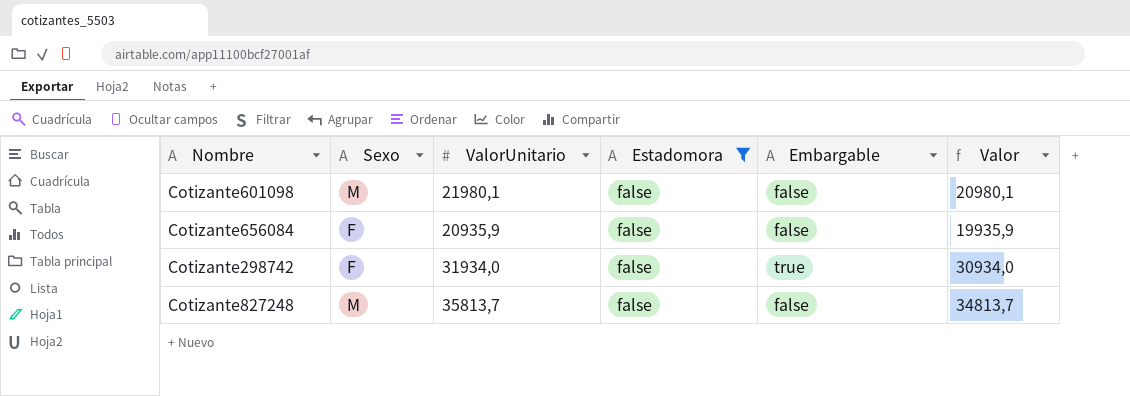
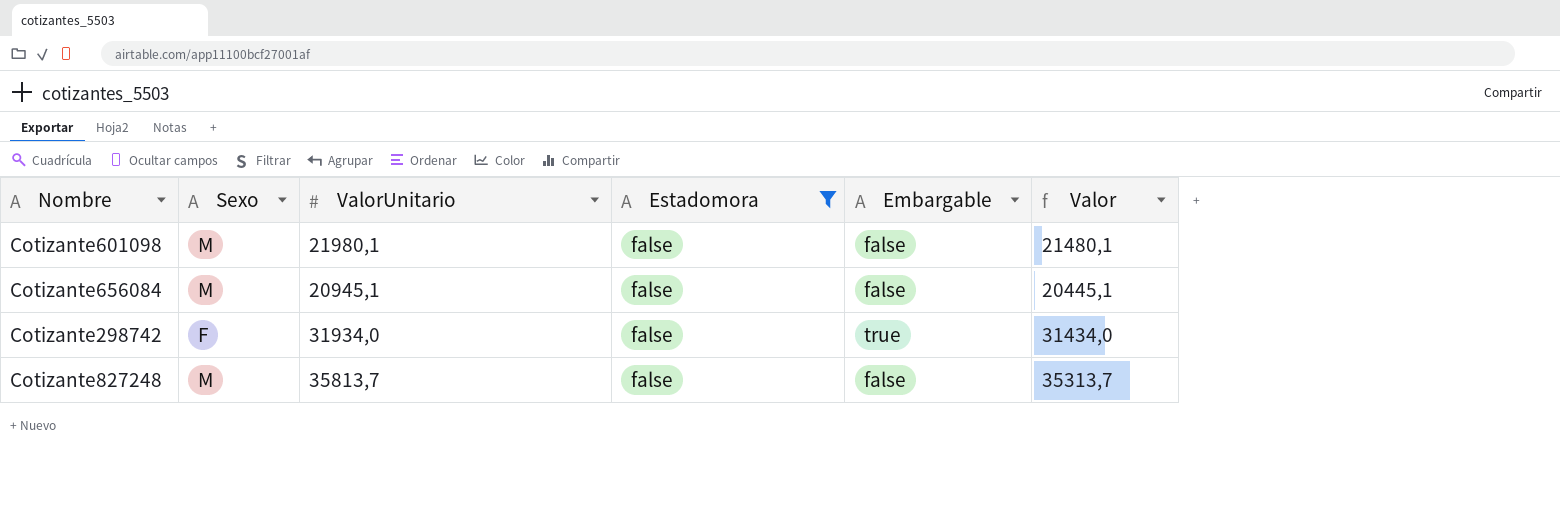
column Valor | formula: [ValorUnitario] - 1000 -> [ValorUnitario] - 500
Cotizante656084 | Sexo: F -> M
Cotizante656084 | ValorUnitario: 20935,9 -> 20945,1

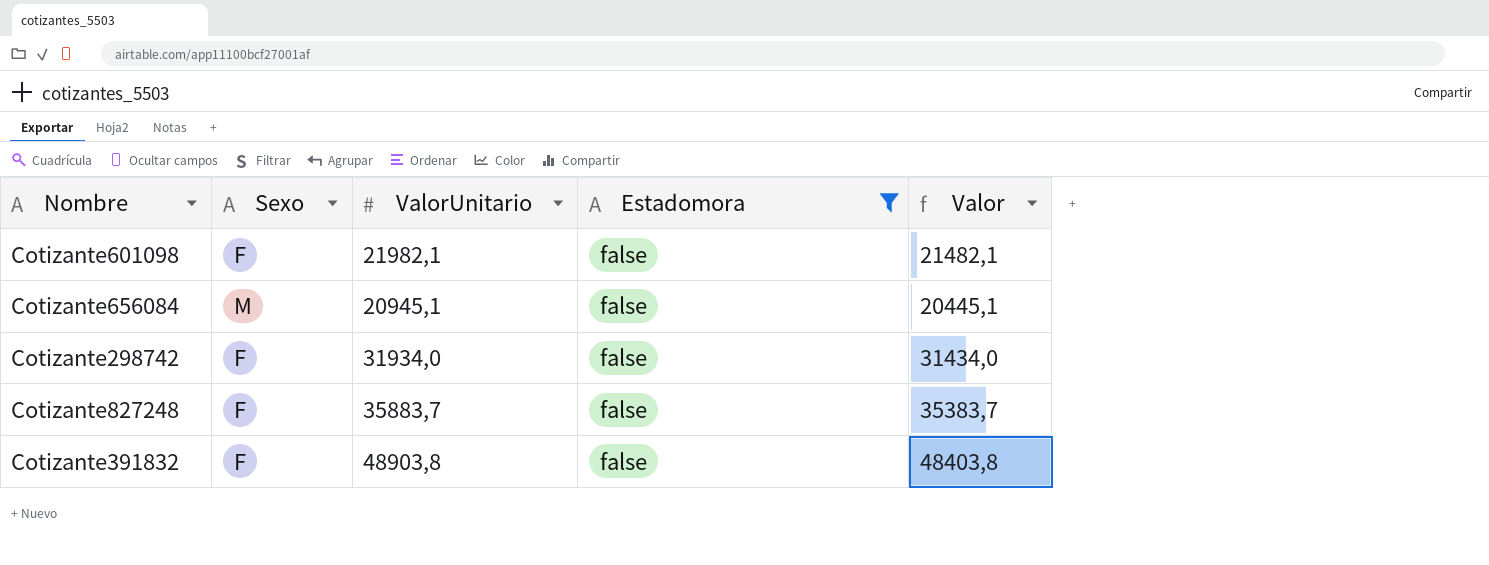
column Embargable | position: 5 -> none
Cotizante601098 | Sexo: M -> F
Cotizante601098 | ValorUnitario: 21980,1 -> 21982,1
Cotizante601098 | Valor: 21480,1 -> 21482,1
Cotizante827248 | Sexo: M -> F
Cotizante827248 | ValorUnitario: 35813,7 -> 35883,7
Cotizante827248 | Valor: 35313,7 -> 35383,7
row Cotizante391832: none -> F | 48903,8 | false | 48403,8

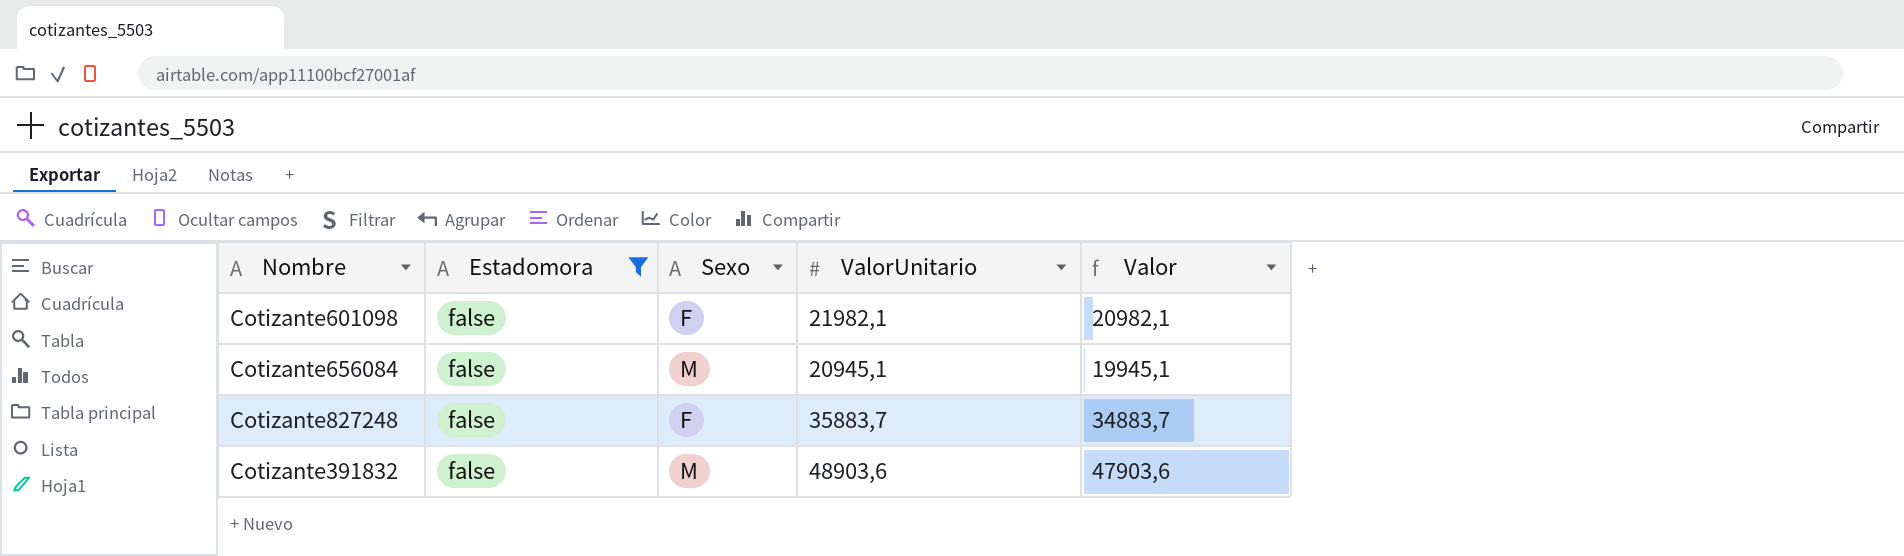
column Estadomora | position: 4 -> 2
column Valor | formula: [ValorUnitario] - 500 -> [ValorUnitario] - 1000
row Cotizante298742: F | 31934,0 | false | 31434,0 -> none
Cotizante391832 | Sexo: F -> M
Cotizante391832 | ValorUnitario: 48903,8 -> 48903,6

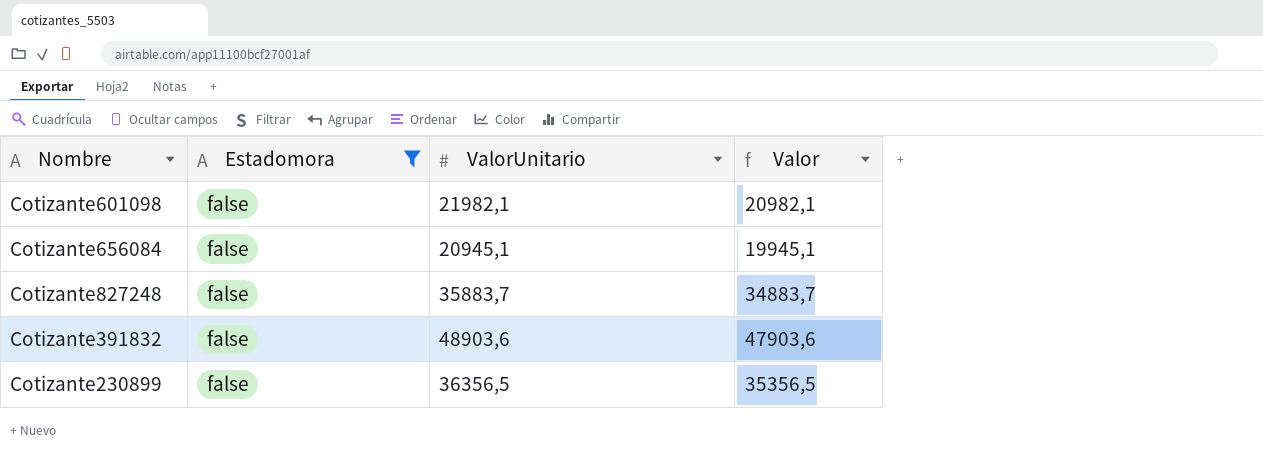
column Sexo | position: 3 -> none
row Cotizante230899: none -> false | 36356,5 | 35356,5

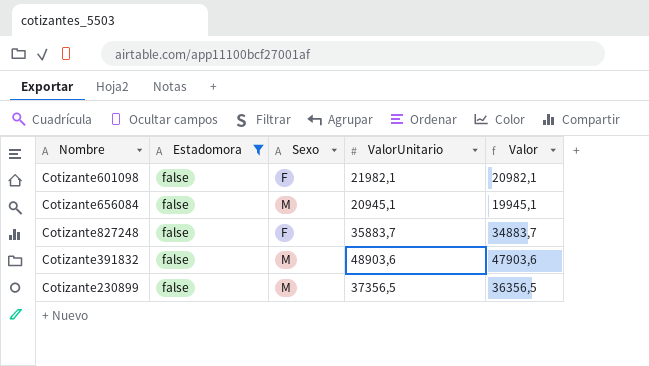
column Sexo | position: none -> 3
Cotizante230899 | ValorUnitario: 36356,5 -> 37356,5
Cotizante230899 | Valor: 35356,5 -> 36356,5

